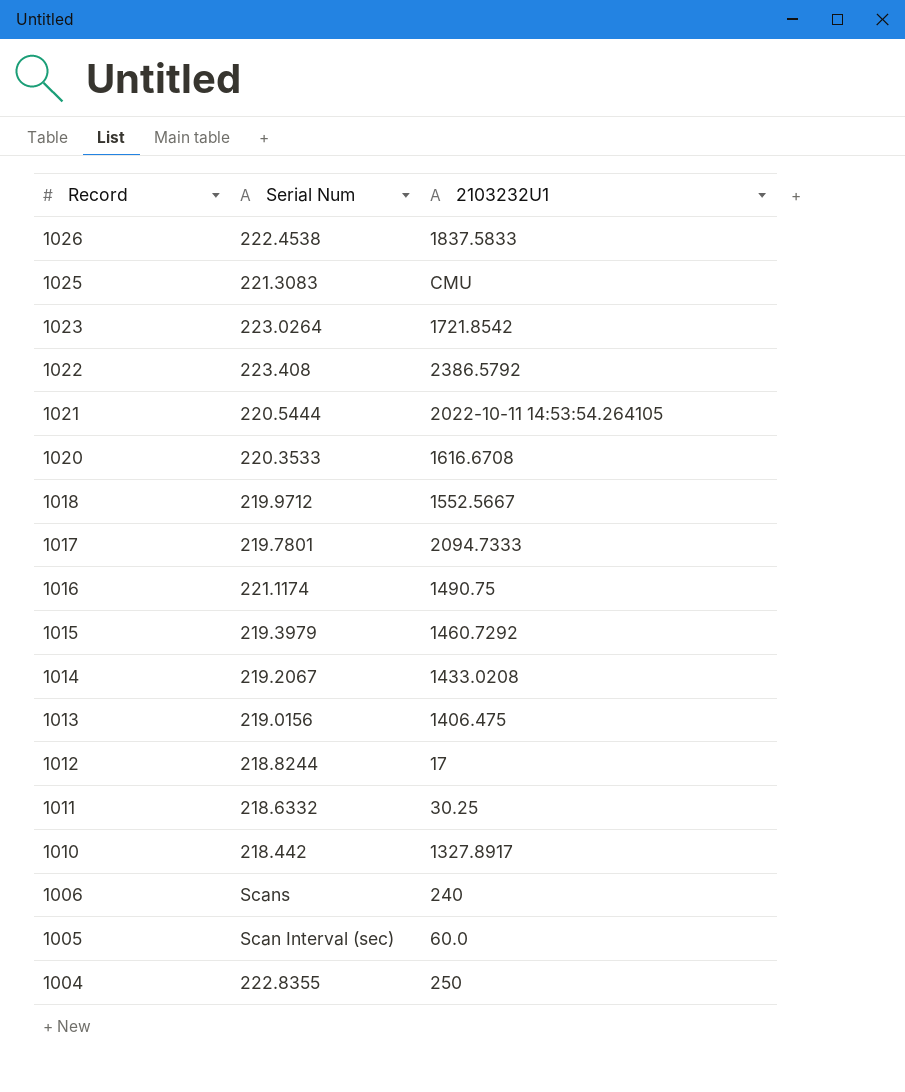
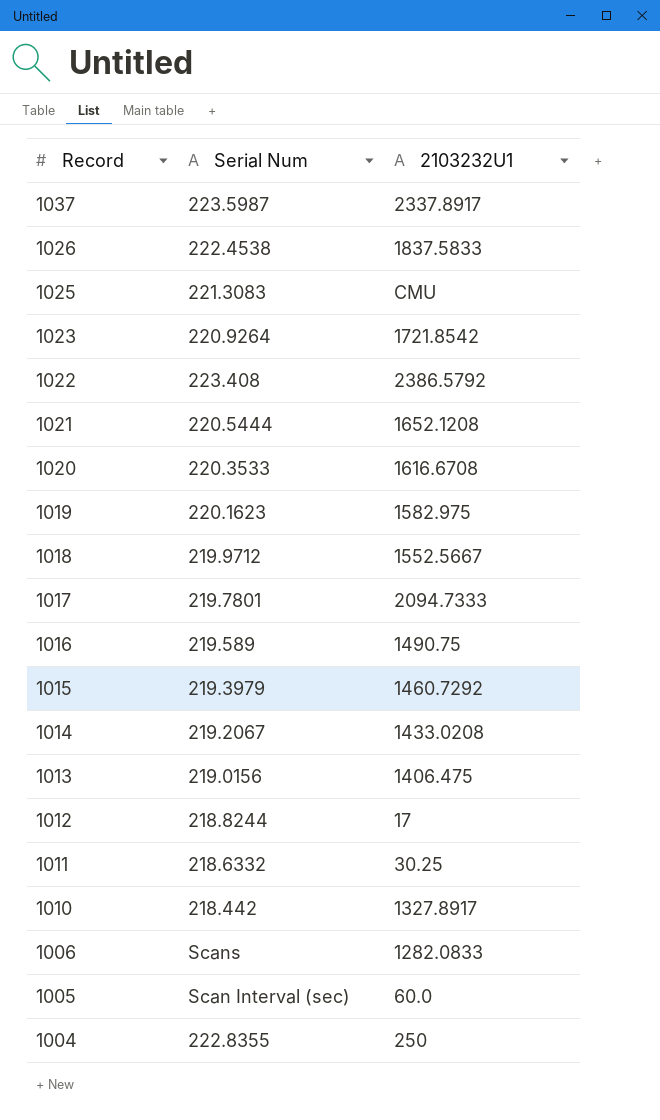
row 1037: none -> 223.5987 | 2337.8917
1023 | Serial Num: 223.0264 -> 220.9264
1021 | 2103232U1: 2022-10-11 14:53:54.264105 -> 1652.1208
row 1019: none -> 220.1623 | 1582.975
1016 | Serial Num: 221.1174 -> 219.589
1006 | 2103232U1: 240 -> 1282.0833

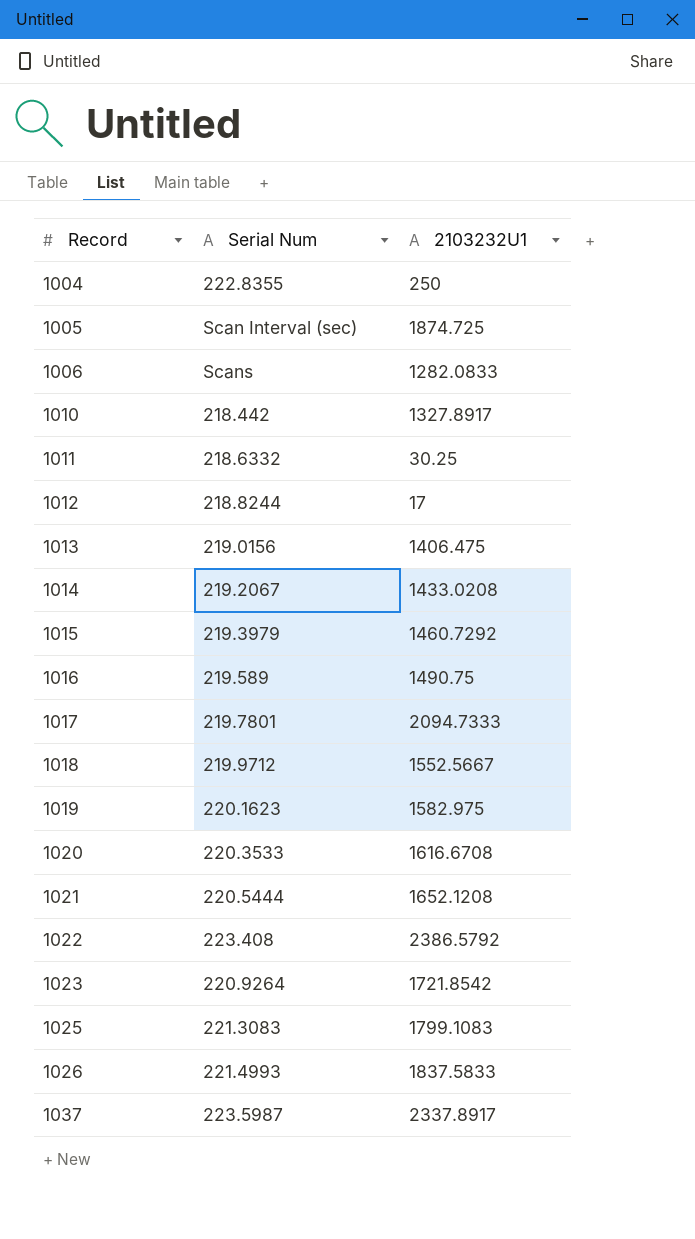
row order: Record descending -> Record ascending
1005 | 2103232U1: 60.0 -> 1874.725
1025 | 2103232U1: CMU -> 1799.1083
1026 | Serial Num: 222.4538 -> 221.4993

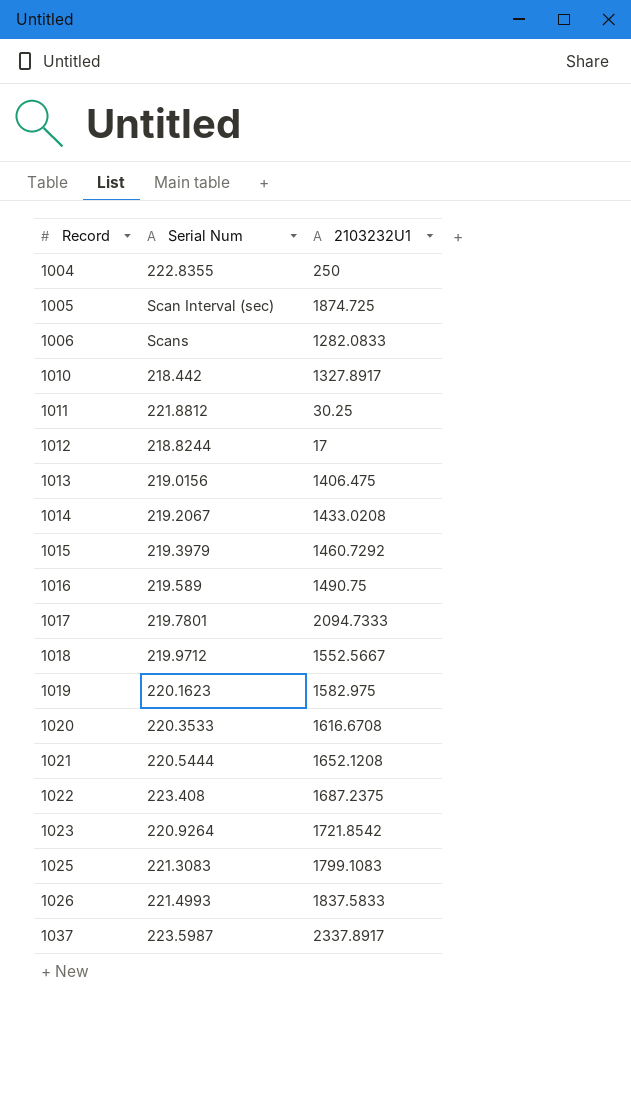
1011 | Serial Num: 218.6332 -> 221.8812
1022 | 2103232U1: 2386.5792 -> 1687.2375

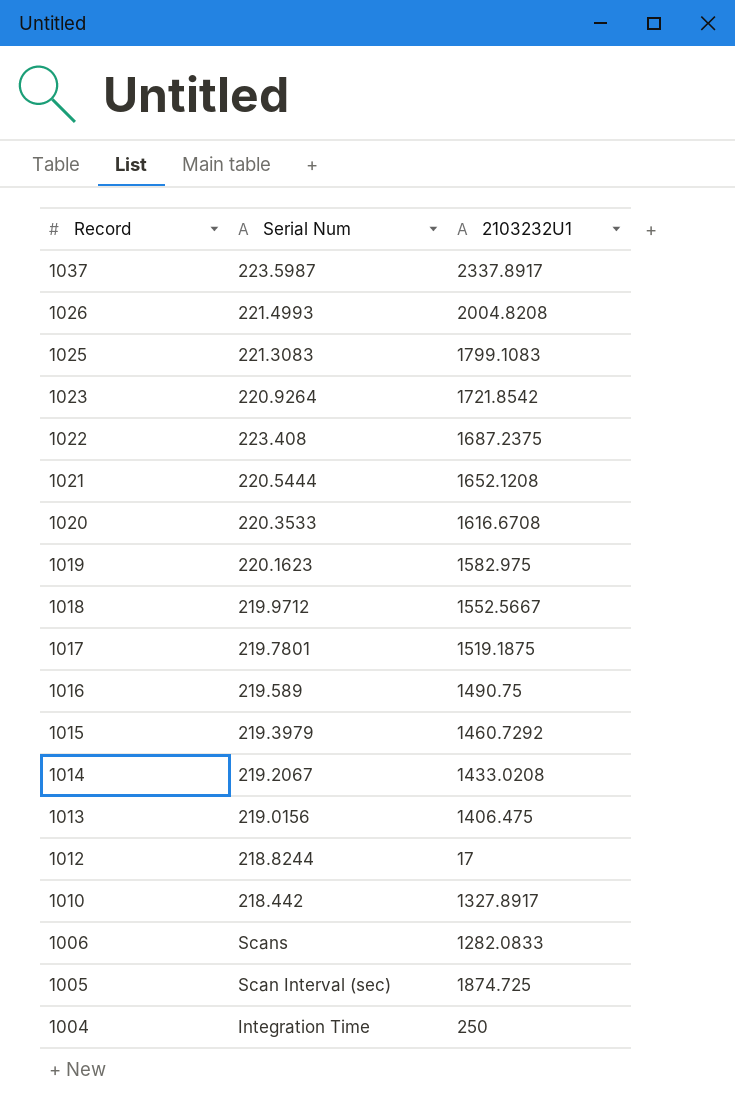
row order: Record ascending -> Record descending
row 1011: 221.8812 | 30.25 -> none
1026 | 2103232U1: 1837.5833 -> 2004.8208
1017 | 2103232U1: 2094.7333 -> 1519.1875
1004 | Serial Num: 222.8355 -> Integration Time

